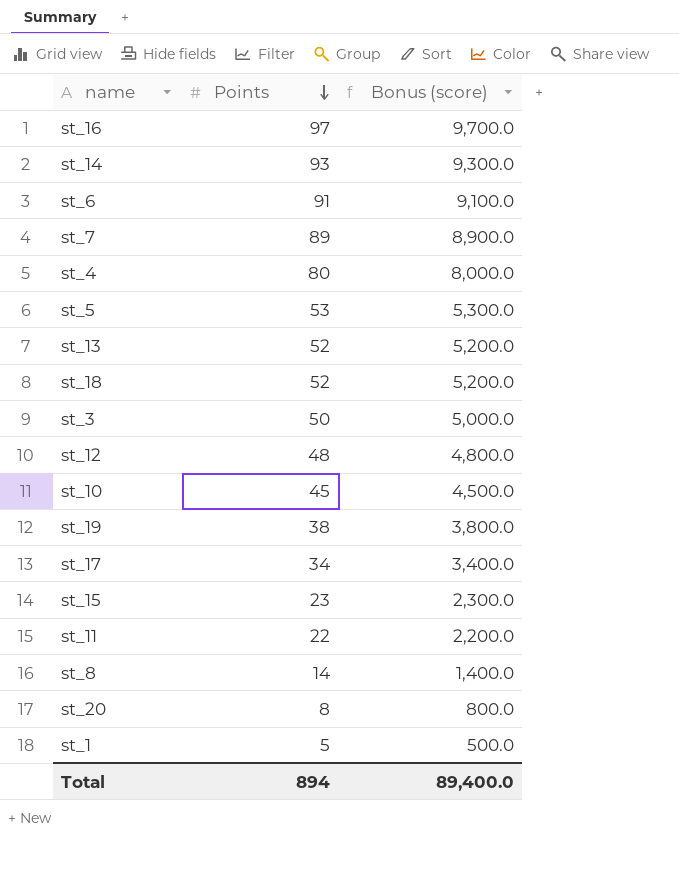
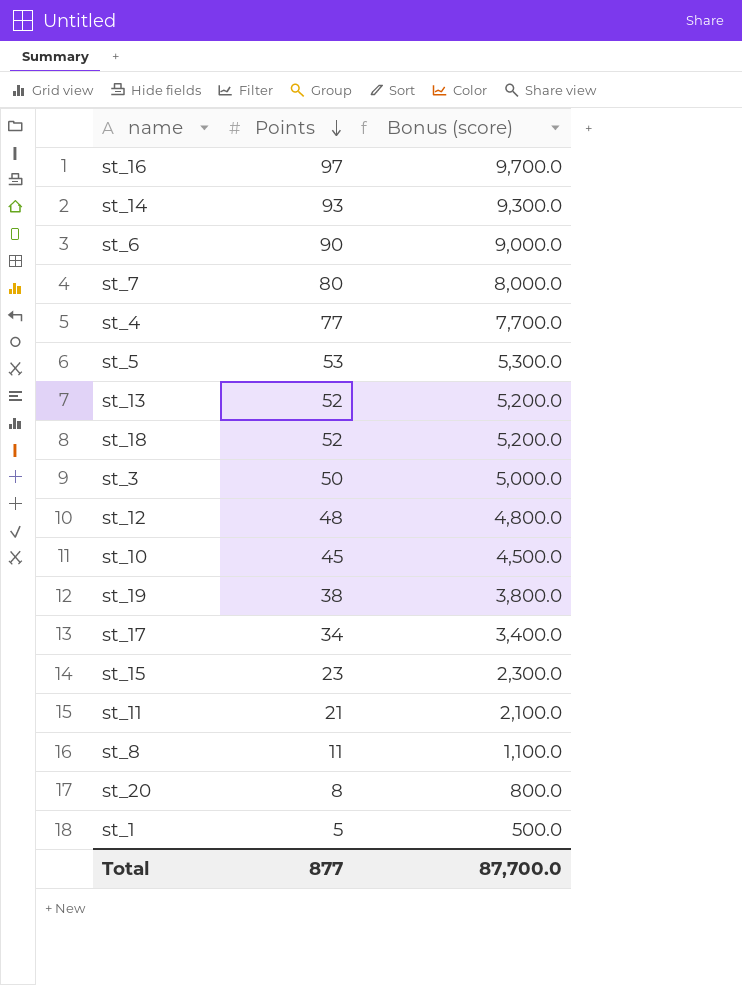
st_6 | Points: 91 -> 90
st_6 | Bonus (score): 9,100.0 -> 9,000.0
st_7 | Points: 89 -> 80
st_7 | Bonus (score): 8,900.0 -> 8,000.0
st_4 | Points: 80 -> 77
st_4 | Bonus (score): 8,000.0 -> 7,700.0
st_11 | Points: 22 -> 21
st_11 | Bonus (score): 2,200.0 -> 2,100.0
st_8 | Points: 14 -> 11
st_8 | Bonus (score): 1,400.0 -> 1,100.0
Total | Points: 894 -> 877
Total | Bonus (score): 89,400.0 -> 87,700.0

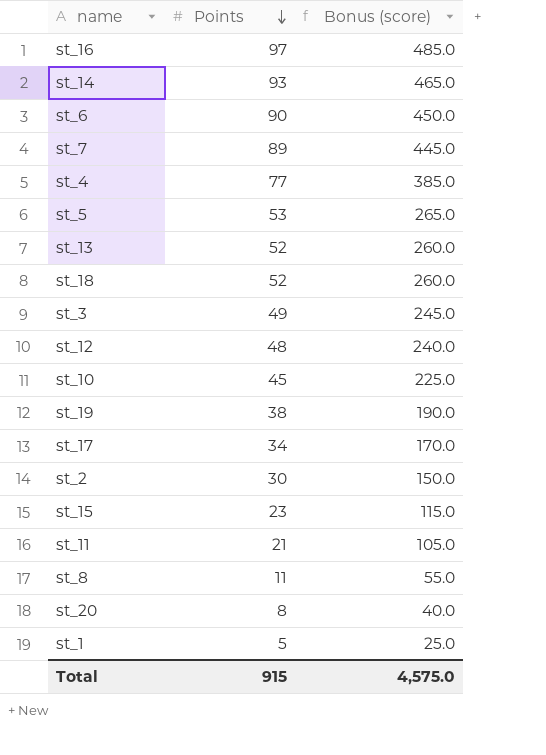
column Bonus (score) | formula: [Points] * 100 -> [Points] * 5
st_7 | Points: 80 -> 89
st_3 | Points: 50 -> 49
row st_2: none -> 30 | 150.0
Total | Points: 877 -> 915
Total | Bonus (score): 87,700.0 -> 4,575.0

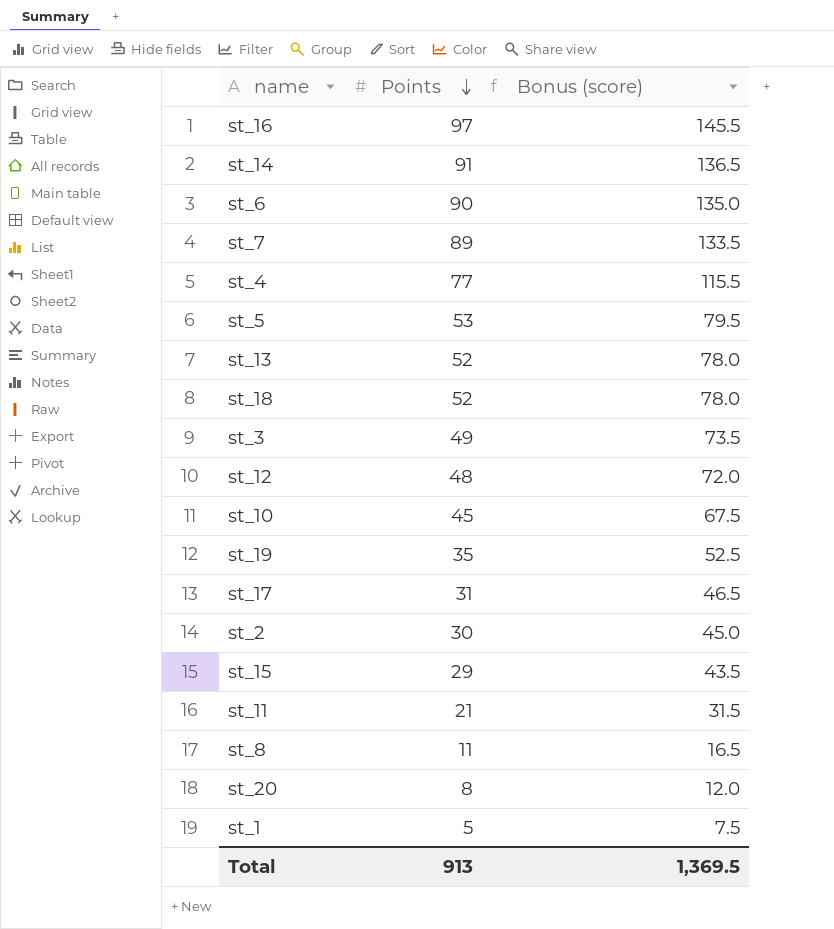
column Bonus (score) | formula: [Points] * 5 -> [Points] * 1.5
st_14 | Points: 93 -> 91
st_19 | Points: 38 -> 35
st_17 | Points: 34 -> 31
st_15 | Points: 23 -> 29
Total | Points: 915 -> 913
Total | Bonus (score): 4,575.0 -> 1,369.5

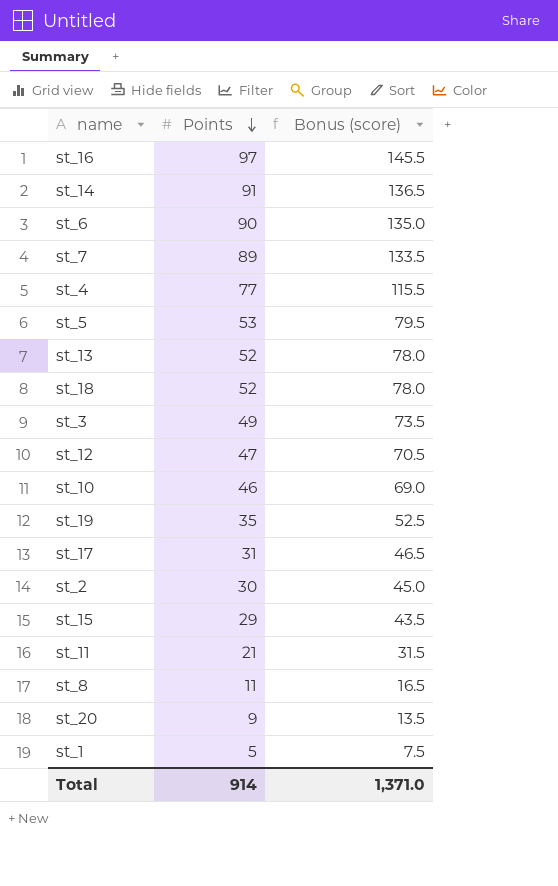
st_12 | Points: 48 -> 47
st_12 | Bonus (score): 72.0 -> 70.5
st_10 | Points: 45 -> 46
st_10 | Bonus (score): 67.5 -> 69.0
st_20 | Points: 8 -> 9
st_20 | Bonus (score): 12.0 -> 13.5
Total | Points: 913 -> 914
Total | Bonus (score): 1,369.5 -> 1,371.0

